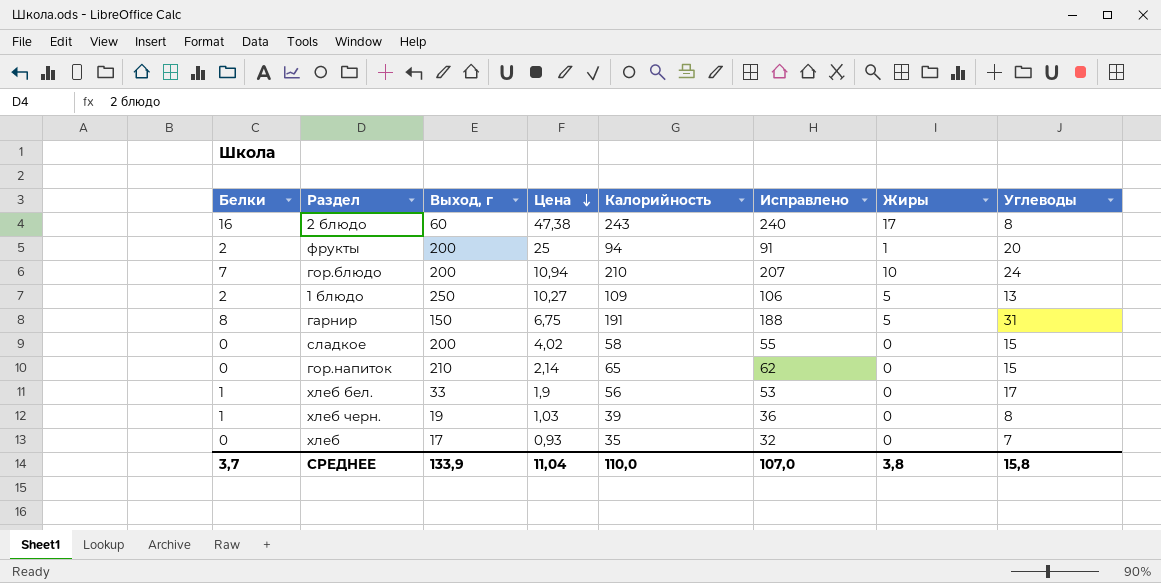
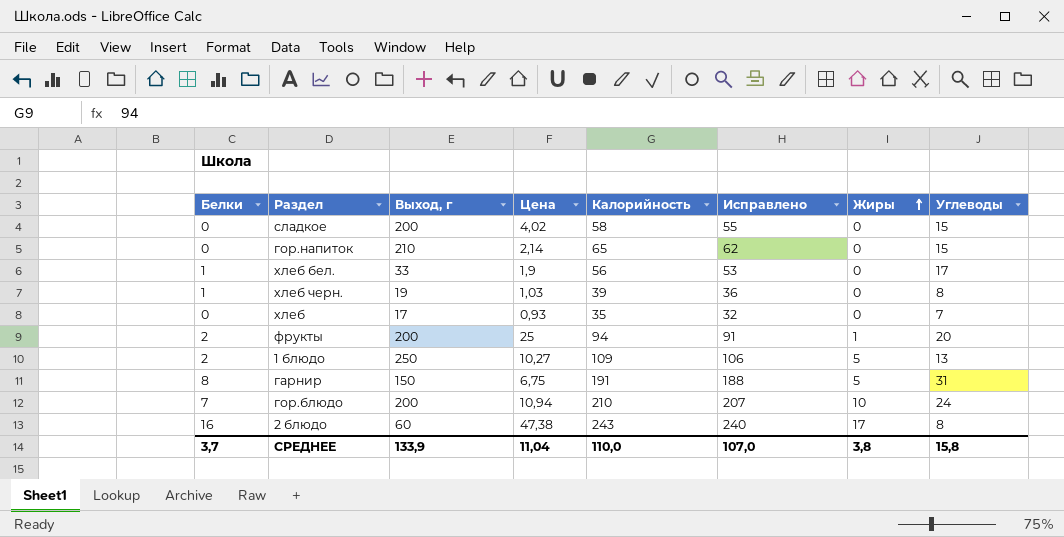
row order: Цена descending -> Жиры ascending

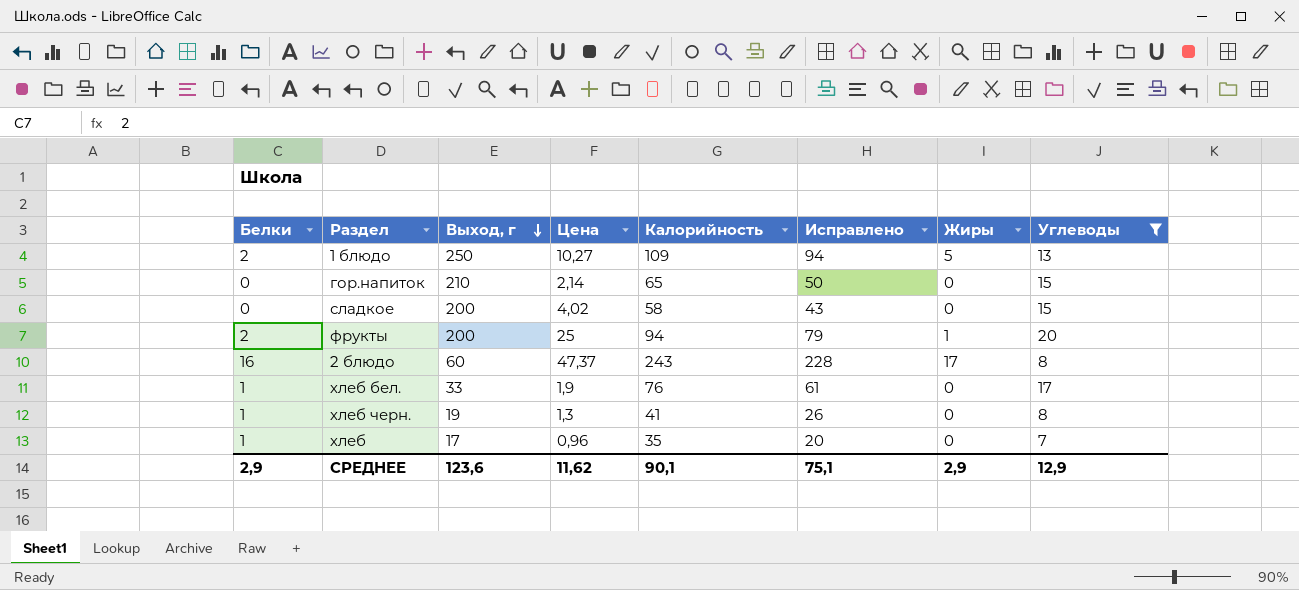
filter: none -> Углеводы <= 20
row order: Жиры ascending -> Выход, г descending
column Исправлено | formula: [Калорийность] - 3 -> [Калорийность] - 15
2 блюдо | Цена: 47,38 -> 47,37
хлеб бел. | Калорийность: 56 -> 76
хлеб черн. | Цена: 1,03 -> 1,3
хлеб черн. | Калорийность: 39 -> 41
хлеб | Белки: 0 -> 1
хлеб | Цена: 0,93 -> 0,96
СРЕДНЕЕ | Белки: 3,7 -> 2,9
СРЕДНЕЕ | Выход, г: 133,9 -> 123,6
СРЕДНЕЕ | Цена: 11,04 -> 11,62
СРЕДНЕЕ | Калорийность: 110,0 -> 90,1
СРЕДНЕЕ | Исправлено: 107,0 -> 75,1
СРЕДНЕЕ | Жиры: 3,8 -> 2,9
СРЕДНЕЕ | Углеводы: 15,8 -> 12,9

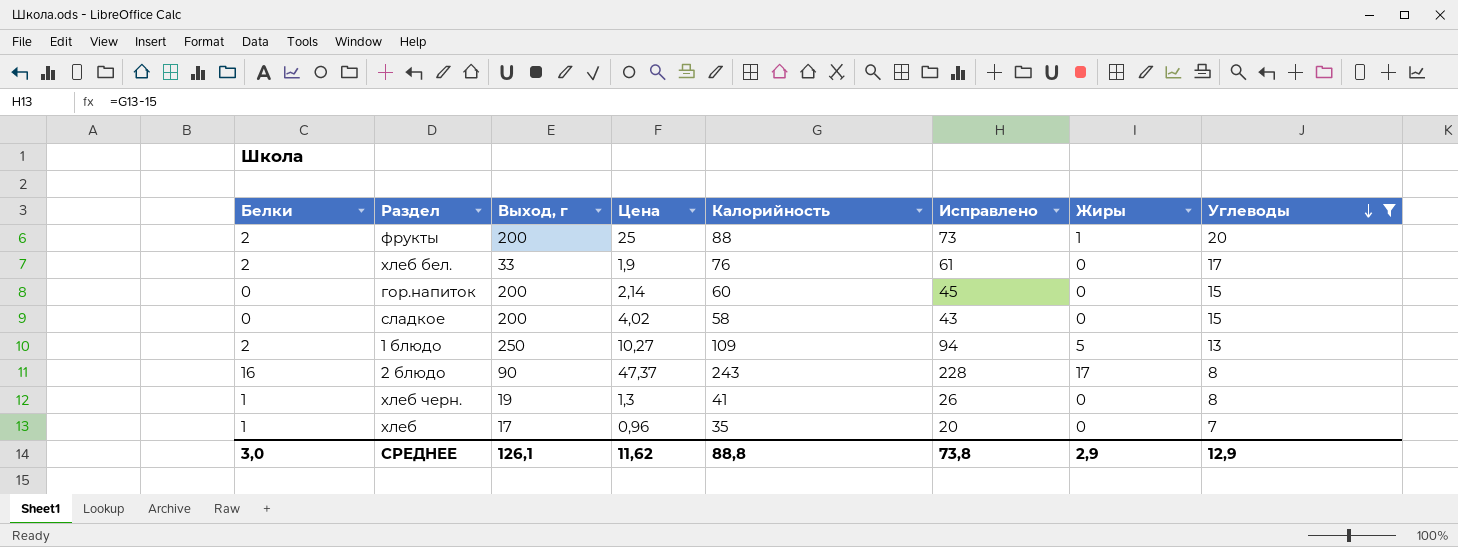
row order: Выход, г descending -> Углеводы descending
фрукты | Калорийность: 94 -> 88
фрукты | Исправлено: 79 -> 73
хлеб бел. | Белки: 1 -> 2
гор.напиток | Выход, г: 210 -> 200
гор.напиток | Калорийность: 65 -> 60
гор.напиток | Исправлено: 50 -> 45
2 блюдо | Выход, г: 60 -> 90
СРЕДНЕЕ | Белки: 2,9 -> 3,0
СРЕДНЕЕ | Выход, г: 123,6 -> 126,1
СРЕДНЕЕ | Калорийность: 90,1 -> 88,8
СРЕДНЕЕ | Исправлено: 75,1 -> 73,8

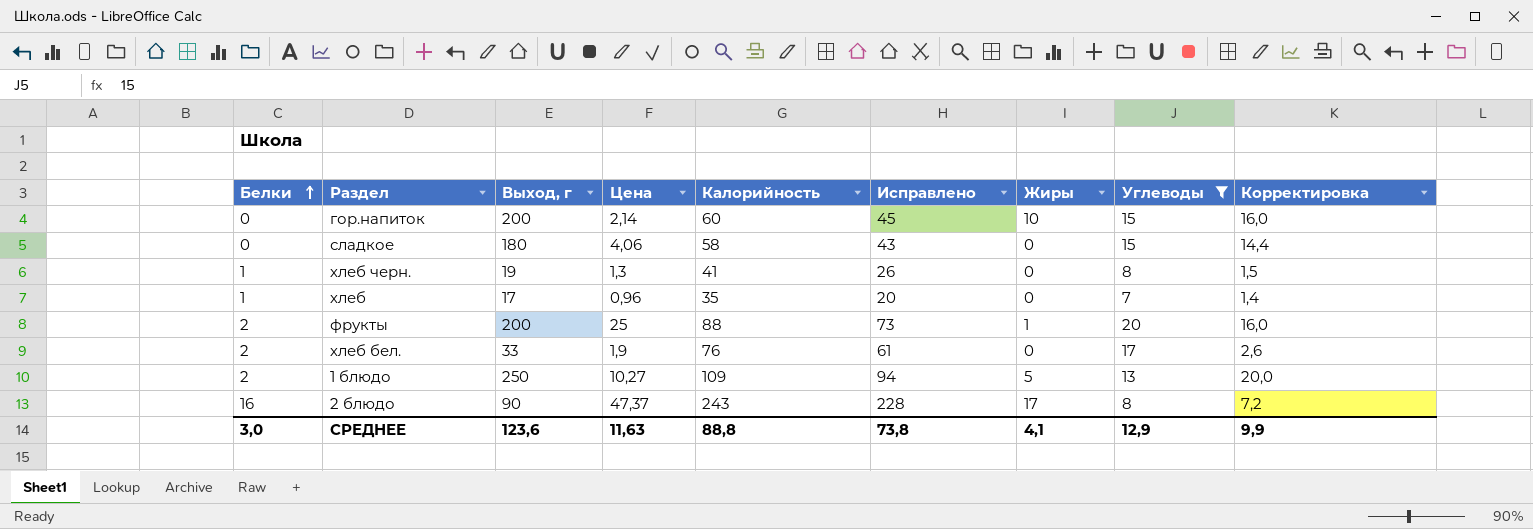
row order: Углеводы descending -> Белки ascending
column Корректировка | formula: none -> [Выход, г] * 0,08
гор.напиток | Жиры: 0 -> 10
сладкое | Выход, г: 200 -> 180
сладкое | Цена: 4,02 -> 4,06
СРЕДНЕЕ | Выход, г: 126,1 -> 123,6
СРЕДНЕЕ | Цена: 11,62 -> 11,63
СРЕДНЕЕ | Жиры: 2,9 -> 4,1

